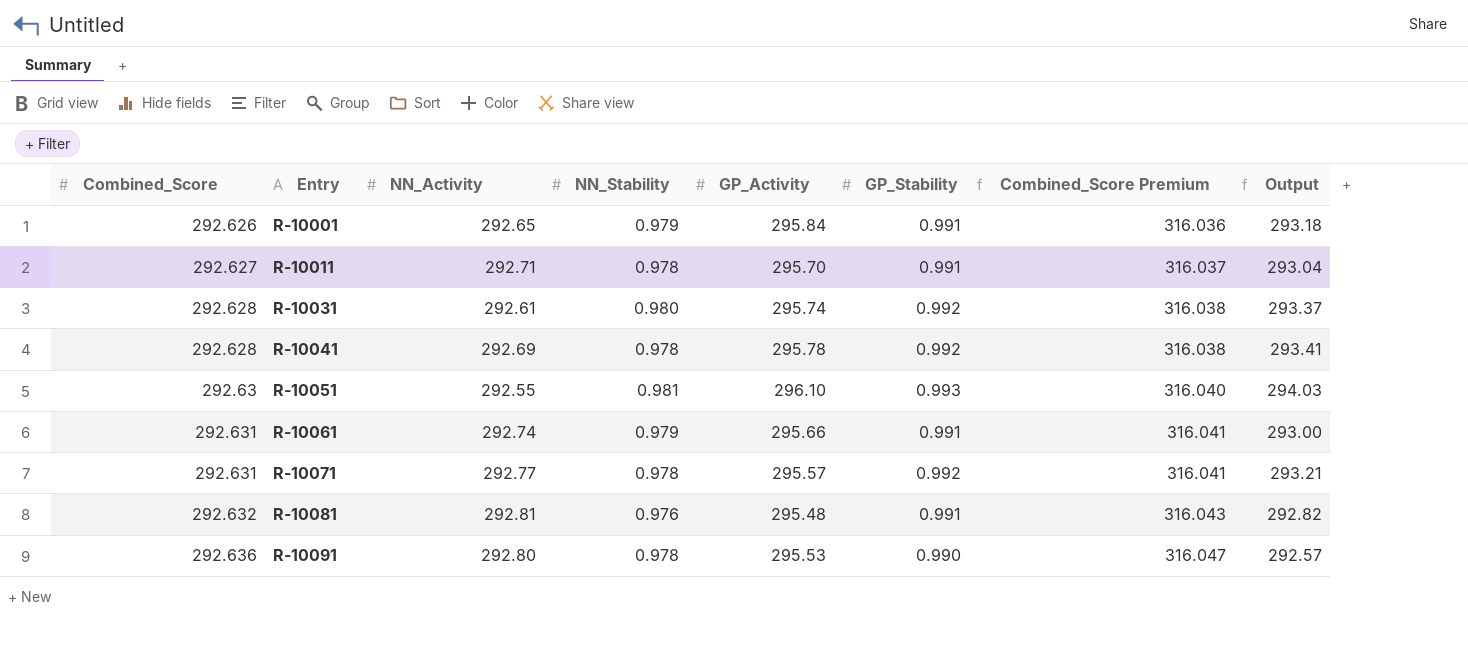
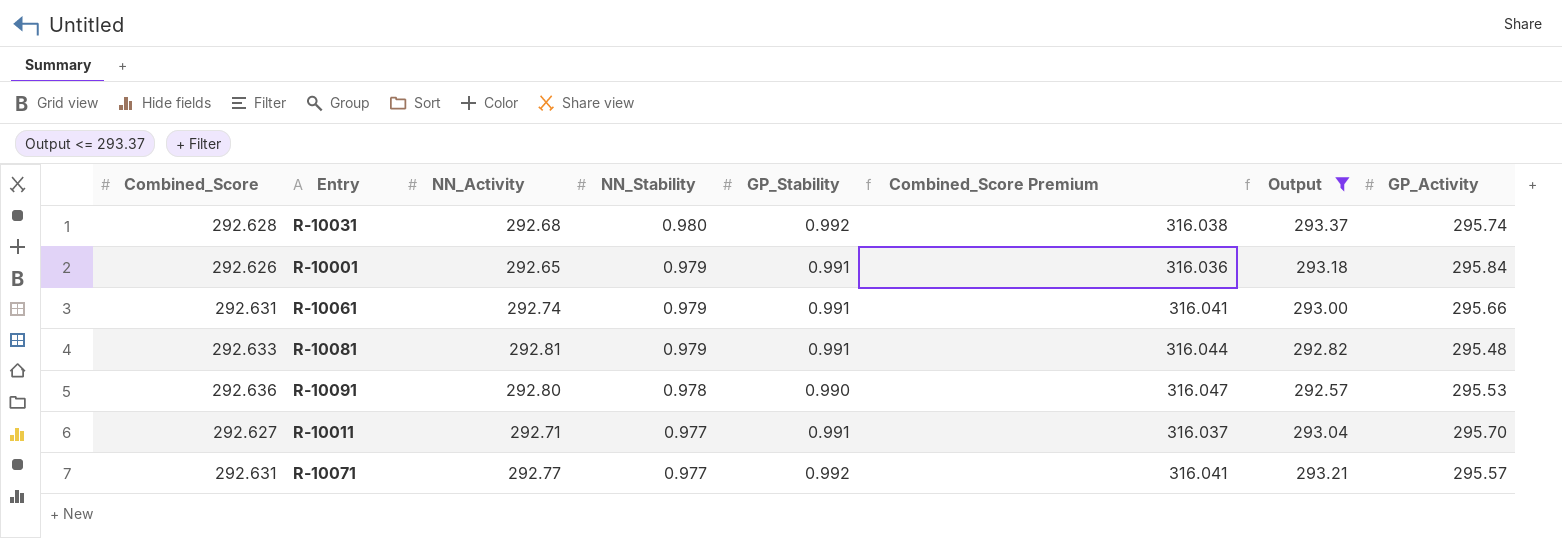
filter: none -> Output <= 293.37
row order: Combined_Score ascending -> NN_Stability descending
column GP_Activity | position: 5 -> 8
R-10031 | NN_Activity: 292.61 -> 292.68
R-10081 | Combined_Score: 292.632 -> 292.633
R-10081 | NN_Stability: 0.976 -> 0.979
R-10081 | Combined_Score Premium: 316.043 -> 316.044
R-10011 | NN_Stability: 0.978 -> 0.977
R-10071 | NN_Stability: 0.978 -> 0.977

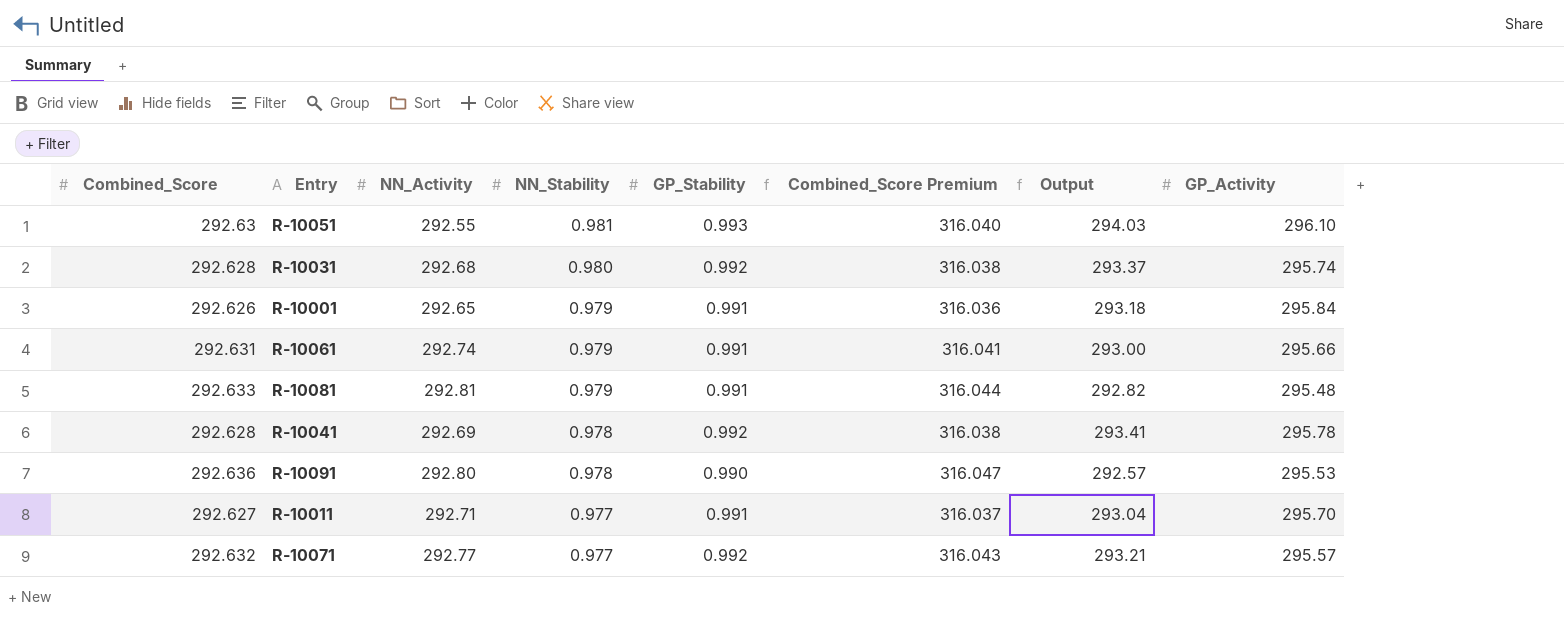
filter: Output <= 293.37 -> none
R-10071 | Combined_Score: 292.631 -> 292.632
R-10071 | Combined_Score Premium: 316.041 -> 316.043

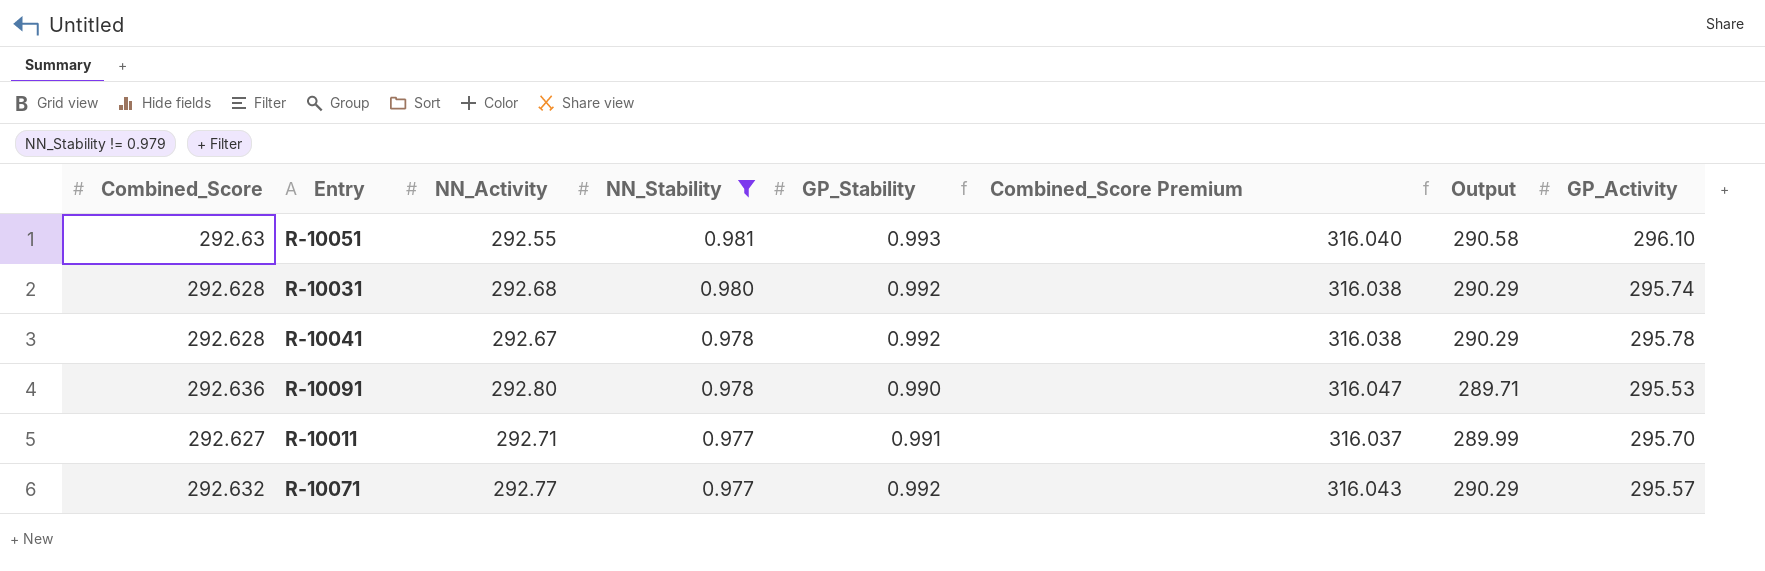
filter: none -> NN_Stability != 0.979
column Output | formula: [GP_Stability] * [GP_Activity] -> [Combined_Score] * [GP_Stability]
R-10041 | NN_Activity: 292.69 -> 292.67

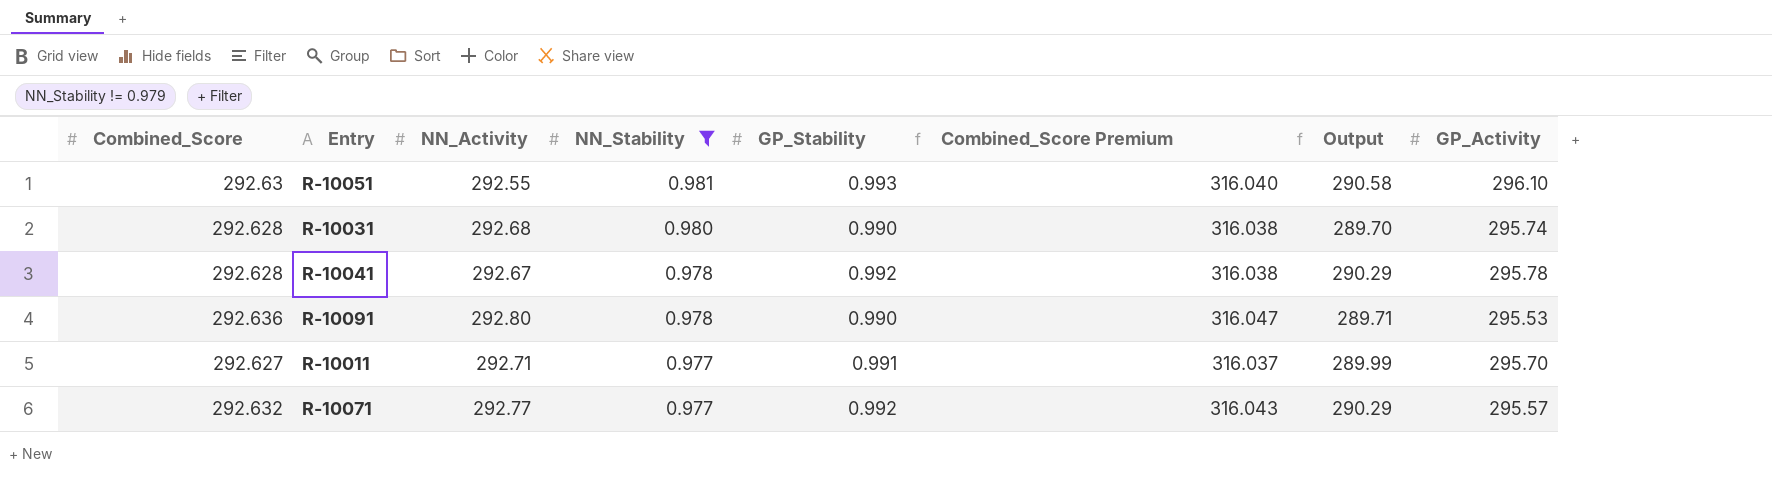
R-10031 | GP_Stability: 0.992 -> 0.990
R-10031 | Output: 290.29 -> 289.70

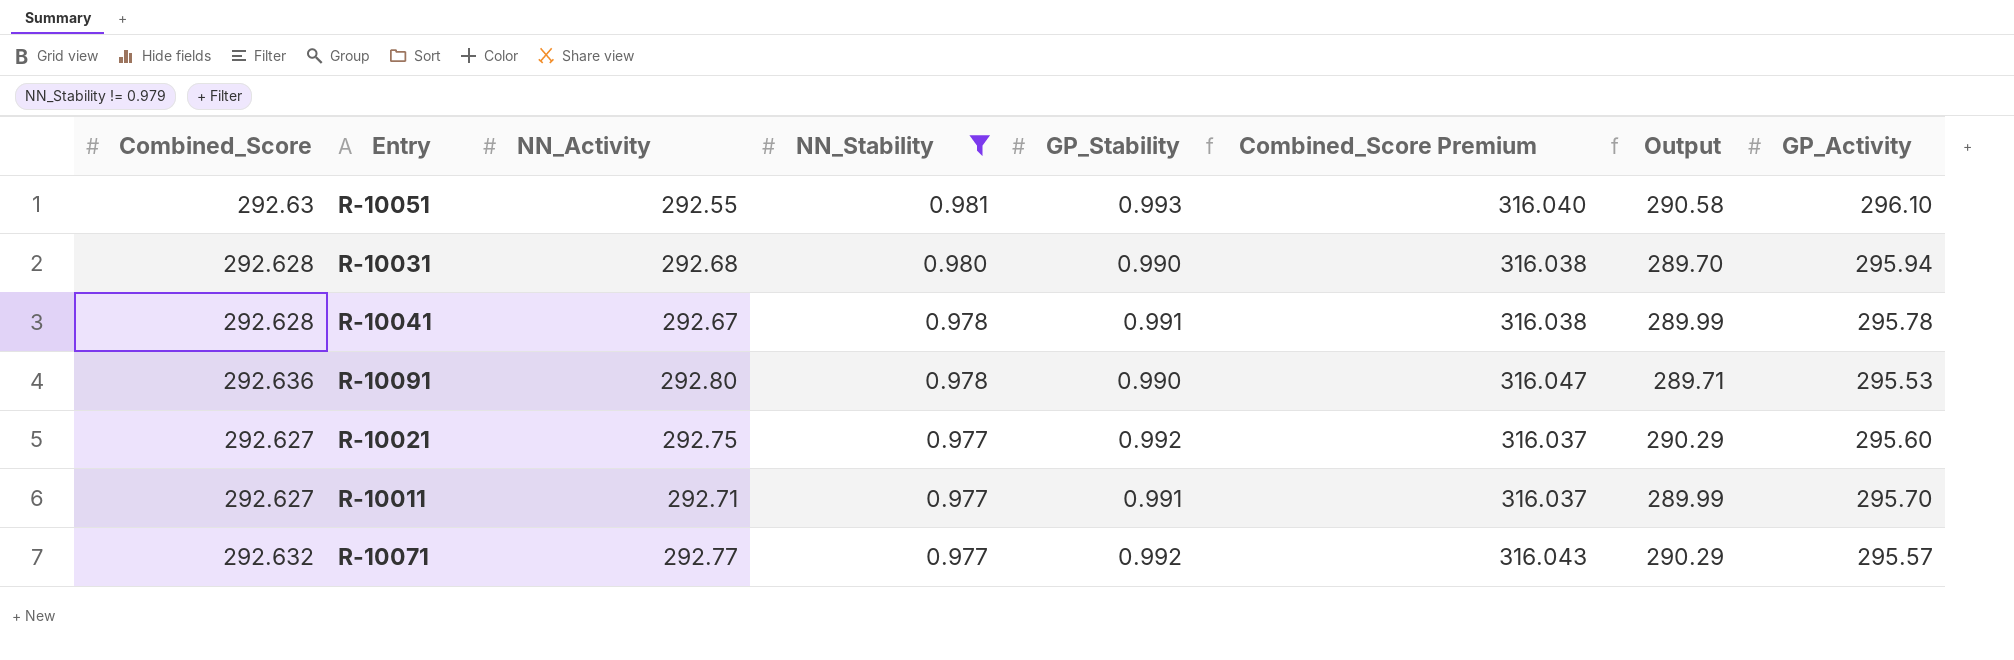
R-10031 | GP_Activity: 295.74 -> 295.94
R-10041 | GP_Stability: 0.992 -> 0.991
R-10041 | Output: 290.29 -> 289.99
row R-10021: none -> 292.627 | 292.75 | 0.977 | 0.992 | 316.037 | 290.29 | 295.60

